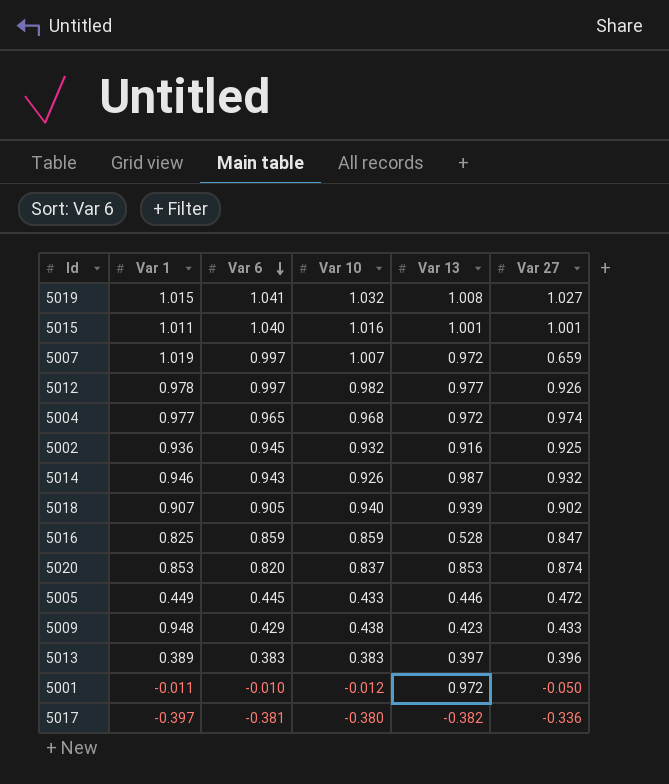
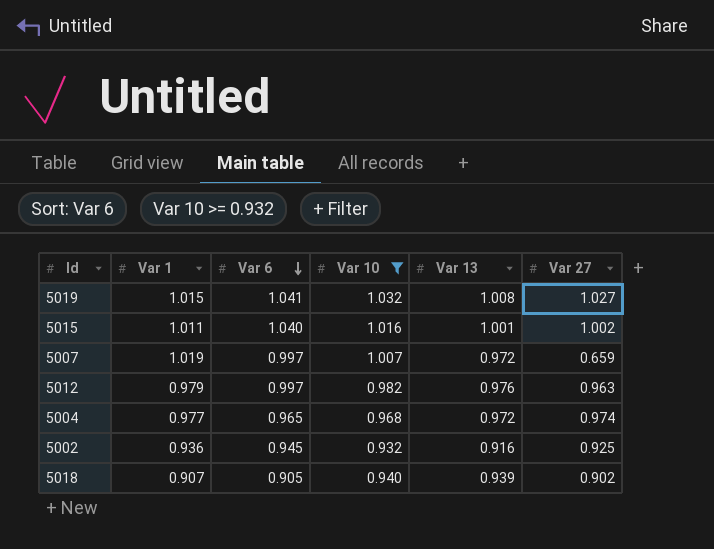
filter: none -> Var 10 >= 0.932
5015 | Var 27: 1.001 -> 1.002
5012 | Var 1: 0.978 -> 0.979
5012 | Var 13: 0.977 -> 0.976
5012 | Var 27: 0.926 -> 0.963

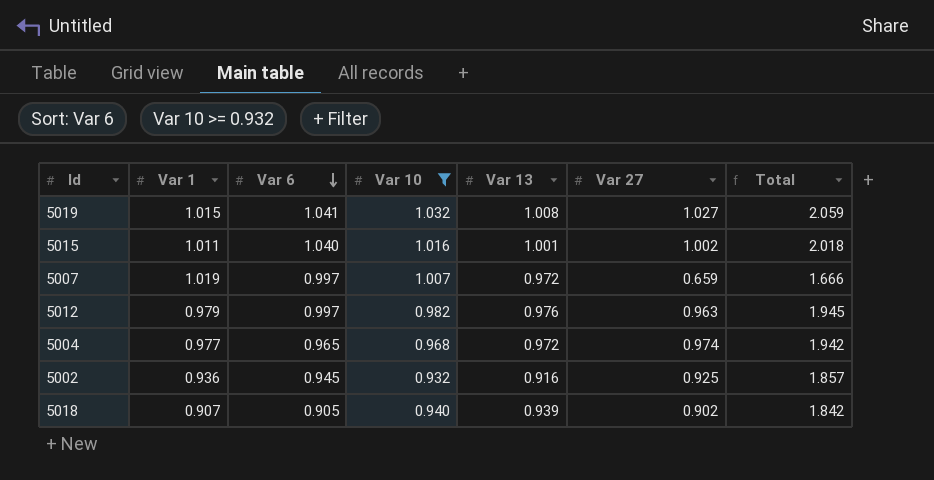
column Total | formula: none -> [Var 10] + [Var 27]

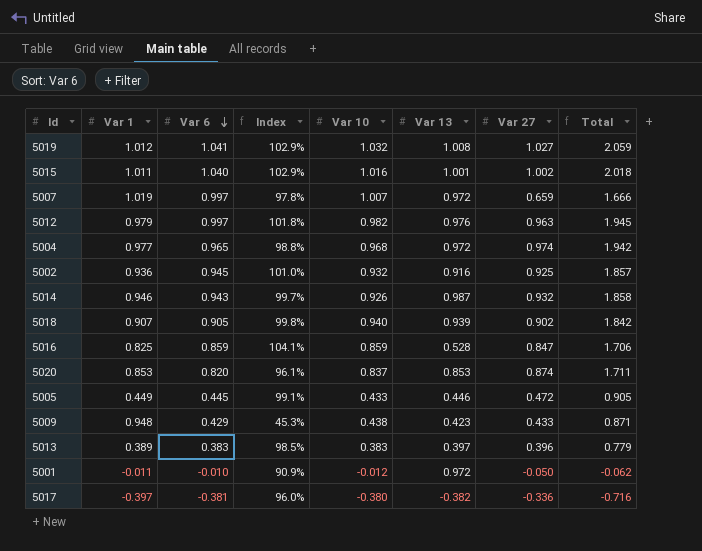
filter: Var 10 >= 0.932 -> none
column Index | formula: none -> [Var 6] / [Var 1]
5019 | Var 1: 1.015 -> 1.012

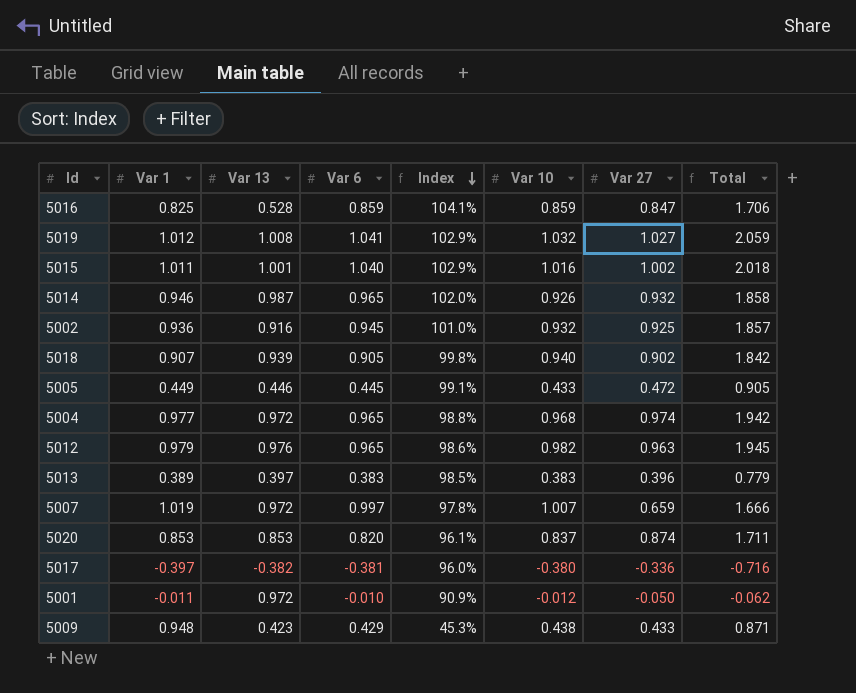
row order: Var 6 descending -> Index descending
column Var 13 | position: 6 -> 3
5014 | Var 6: 0.943 -> 0.965
5014 | Index: 99.7% -> 102.0%
5012 | Var 6: 0.997 -> 0.965
5012 | Index: 101.8% -> 98.6%

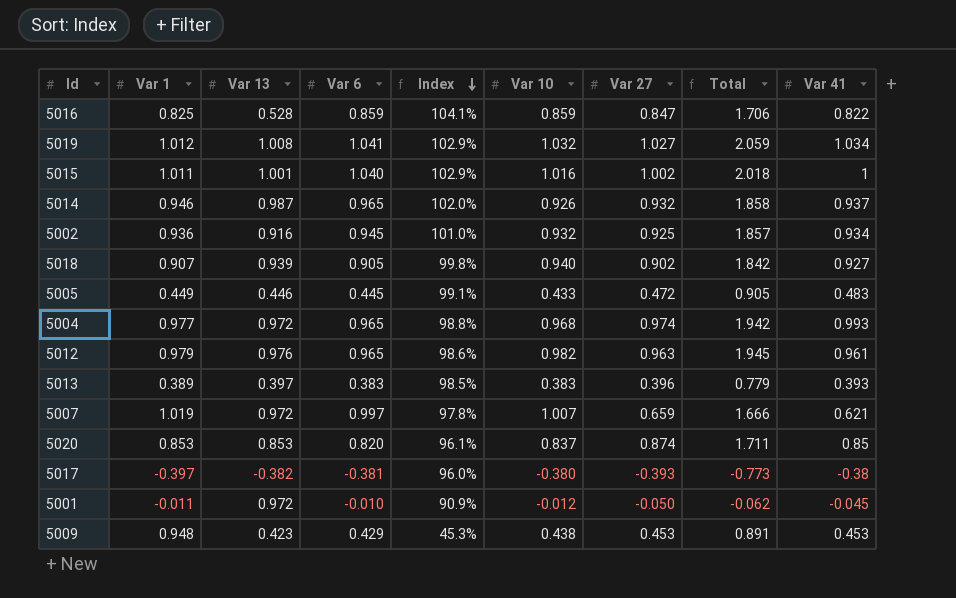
column Var 41 | position: none -> 9
5017 | Var 27: -0.336 -> -0.393
5017 | Total: -0.716 -> -0.773
5009 | Var 27: 0.433 -> 0.453
5009 | Total: 0.871 -> 0.891

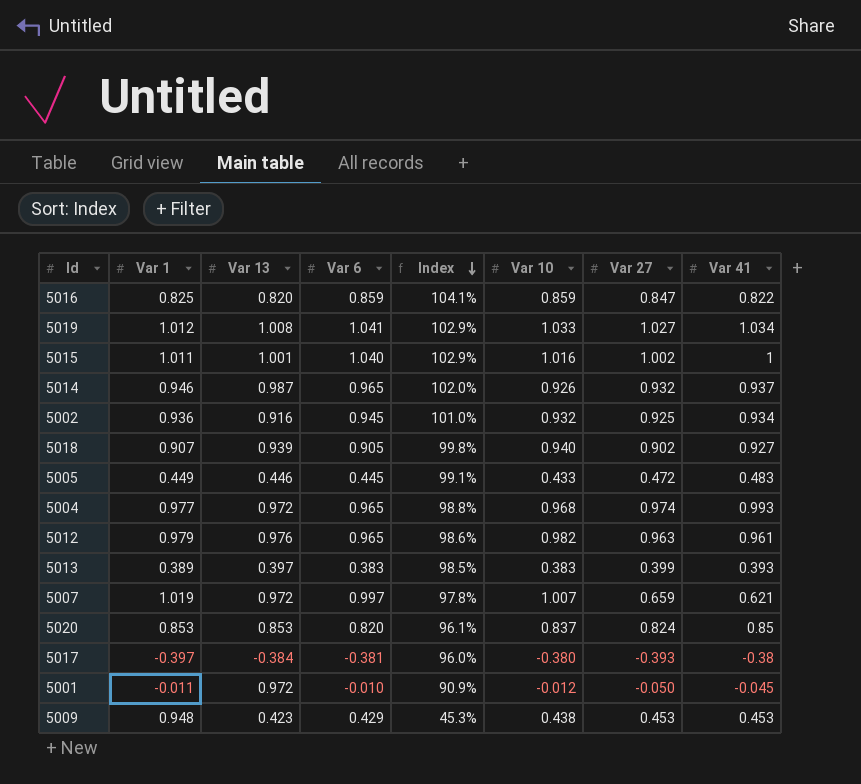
column Total | formula: [Var 10] + [Var 27] -> none
5016 | Var 13: 0.528 -> 0.820
5019 | Var 10: 1.032 -> 1.033
5013 | Var 27: 0.396 -> 0.399
5020 | Var 27: 0.874 -> 0.824
5017 | Var 13: -0.382 -> -0.384

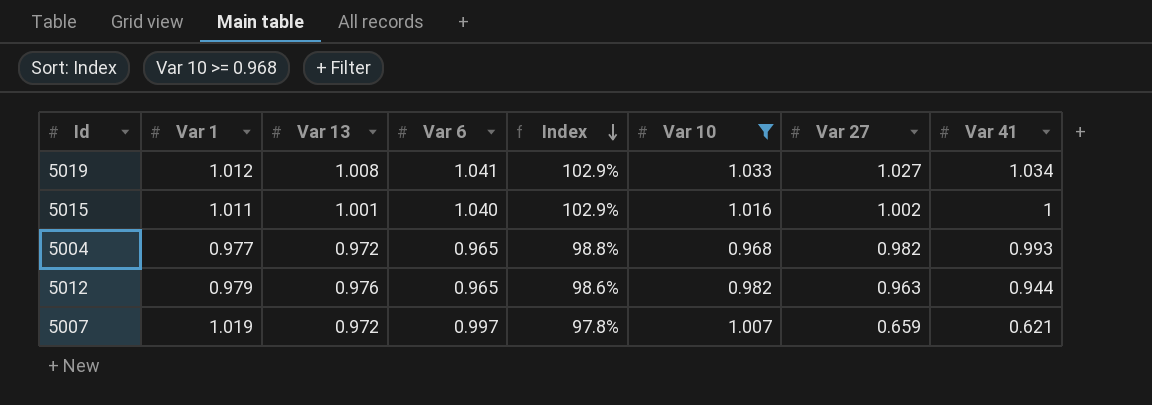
filter: none -> Var 10 >= 0.968
5004 | Var 27: 0.974 -> 0.982
5012 | Var 41: 0.961 -> 0.944

